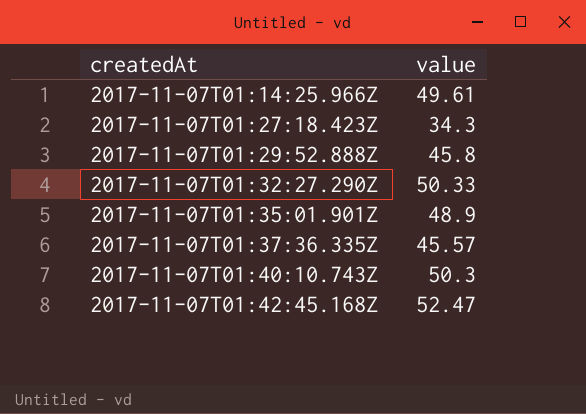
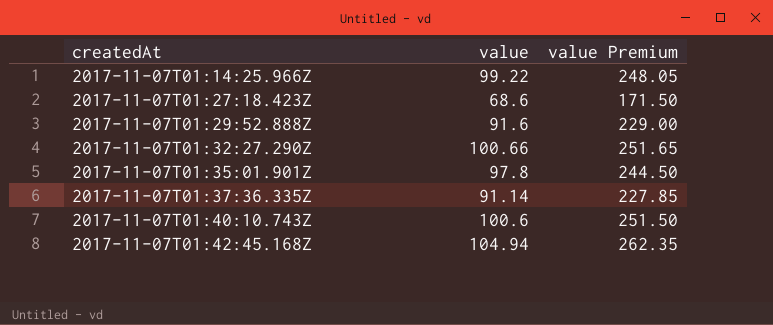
column value Premium | formula: none -> [value] * 2.5
2017-11-07T01:14:25.966Z | value: 49.61 -> 99.22
2017-11-07T01:27:18.423Z | value: 34.3 -> 68.6
2017-11-07T01:29:52.888Z | value: 45.8 -> 91.6
2017-11-07T01:32:27.290Z | value: 50.33 -> 100.66
2017-11-07T01:35:01.901Z | value: 48.9 -> 97.8
2017-11-07T01:37:36.335Z | value: 45.57 -> 91.14
2017-11-07T01:40:10.743Z | value: 50.3 -> 100.6
2017-11-07T01:42:45.168Z | value: 52.47 -> 104.94

